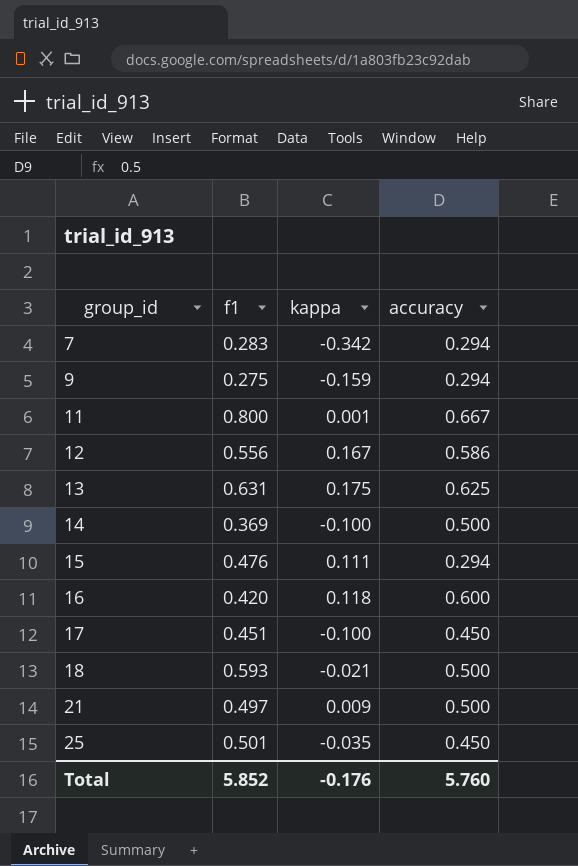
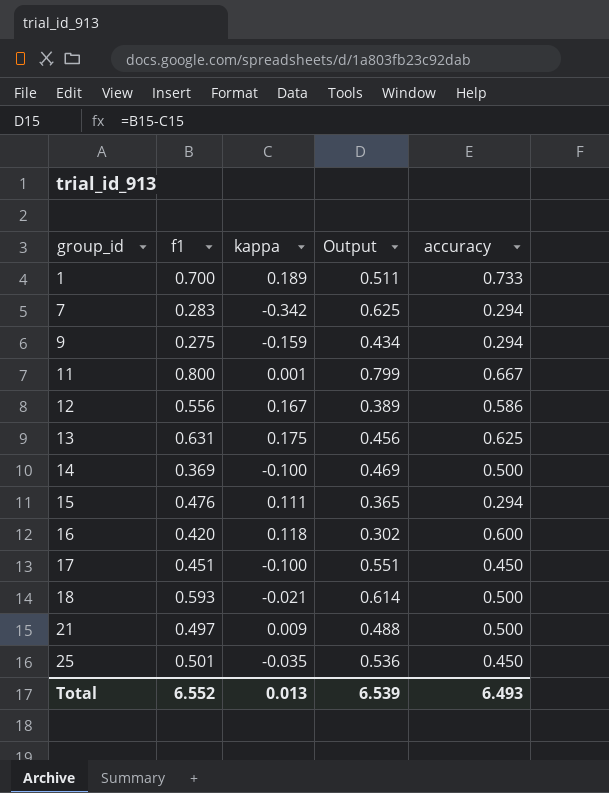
column Output | formula: none -> [f1] - [kappa]
row 1: none -> 0.700 | 0.189 | 0.511 | 0.733
Total | f1: 5.852 -> 6.552
Total | kappa: -0.176 -> 0.013
Total | accuracy: 5.760 -> 6.493

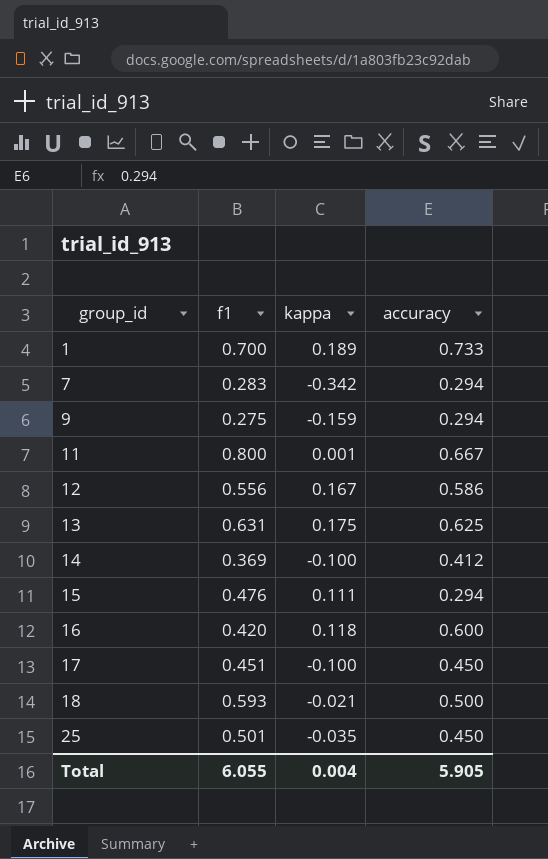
column Output | formula: [f1] - [kappa] -> none
row 21: 0.497 | 0.009 | 0.488 | 0.500 -> none
14 | accuracy: 0.500 -> 0.412
Total | f1: 6.552 -> 6.055
Total | kappa: 0.013 -> 0.004
Total | accuracy: 6.493 -> 5.905

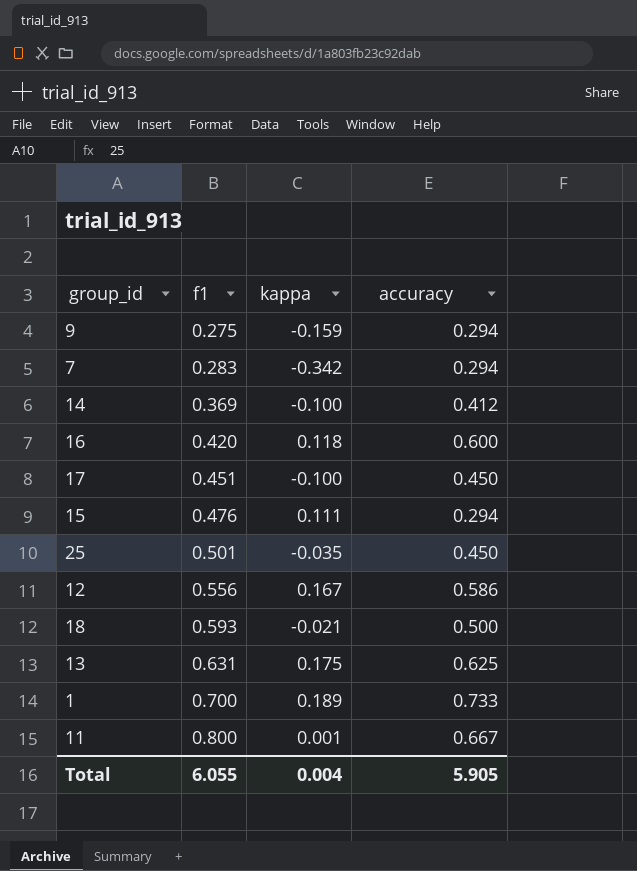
row order: group_id ascending -> f1 ascending

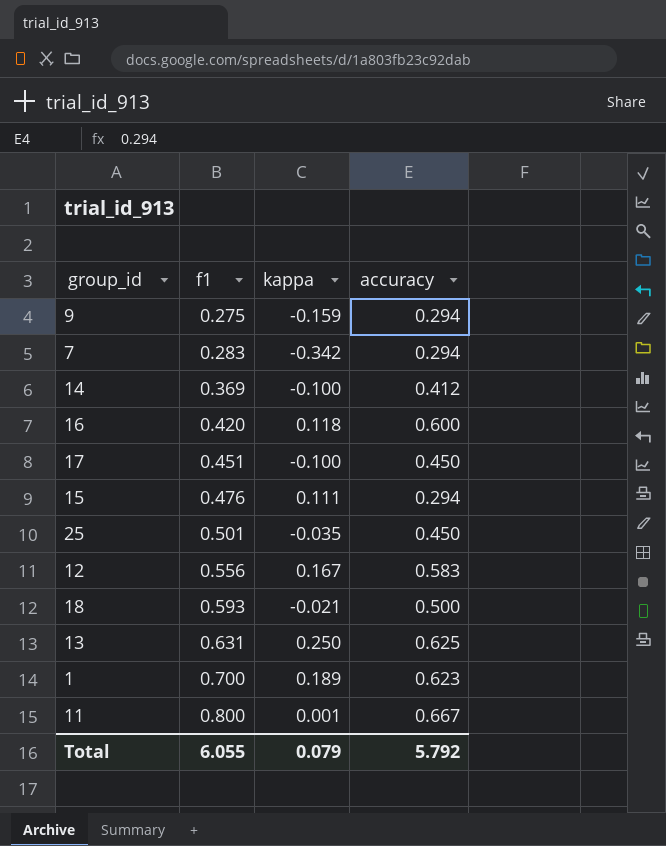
12 | accuracy: 0.586 -> 0.583
13 | kappa: 0.175 -> 0.250
1 | accuracy: 0.733 -> 0.623
Total | kappa: 0.004 -> 0.079
Total | accuracy: 5.905 -> 5.792

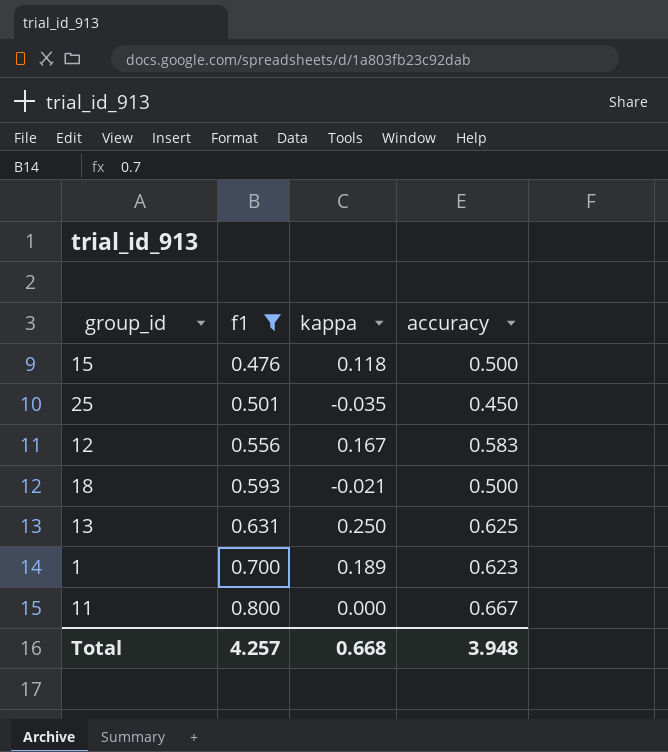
filter: none -> f1 >= 0.476
15 | kappa: 0.111 -> 0.118
15 | accuracy: 0.294 -> 0.500
11 | kappa: 0.001 -> 0.000
Total | f1: 6.055 -> 4.257
Total | kappa: 0.079 -> 0.668
Total | accuracy: 5.792 -> 3.948

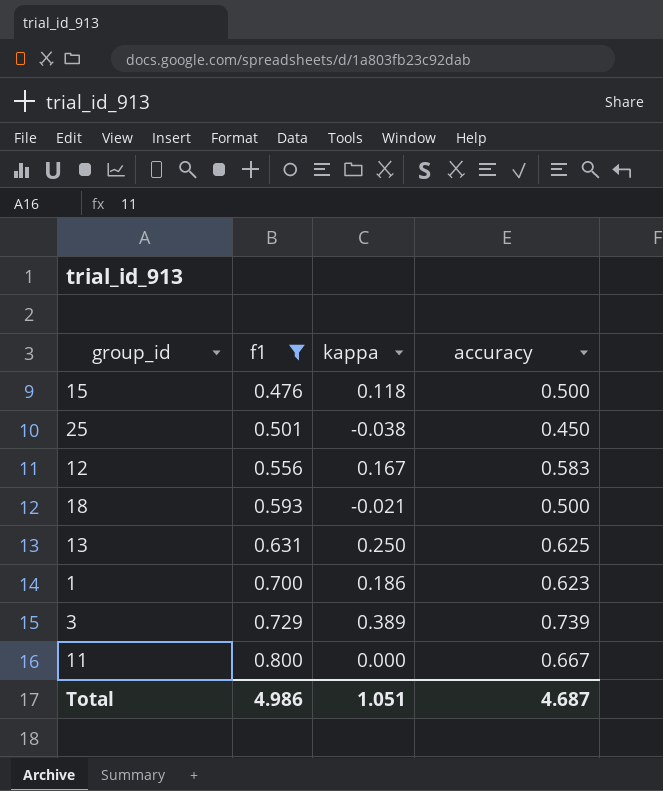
25 | kappa: -0.035 -> -0.038
1 | kappa: 0.189 -> 0.186
row 3: none -> 0.729 | 0.389 | 0.739
Total | f1: 4.257 -> 4.986
Total | kappa: 0.668 -> 1.051
Total | accuracy: 3.948 -> 4.687

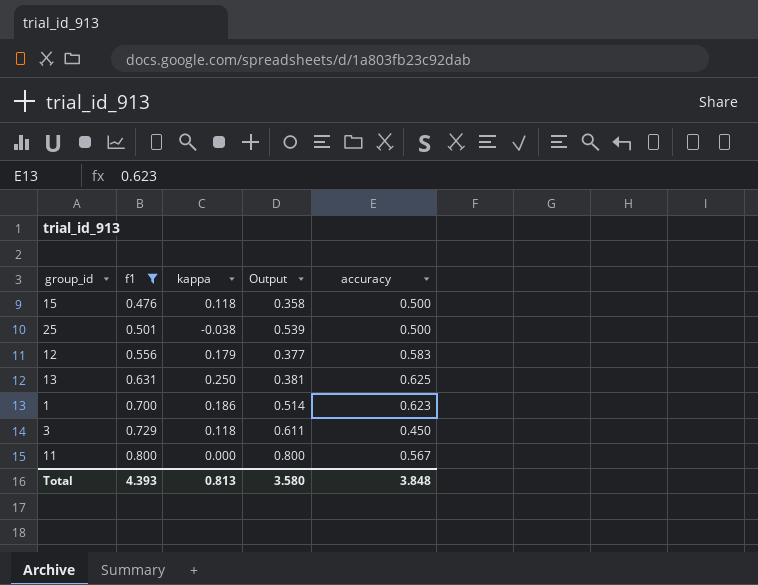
column Output | formula: none -> [f1] - [kappa]
row 18: 0.593 | -0.021 | 0.500 -> none
25 | accuracy: 0.450 -> 0.500
12 | kappa: 0.167 -> 0.179
3 | kappa: 0.389 -> 0.118
3 | accuracy: 0.739 -> 0.450
11 | accuracy: 0.667 -> 0.567
Total | f1: 4.986 -> 4.393
Total | kappa: 1.051 -> 0.813
Total | accuracy: 4.687 -> 3.848

